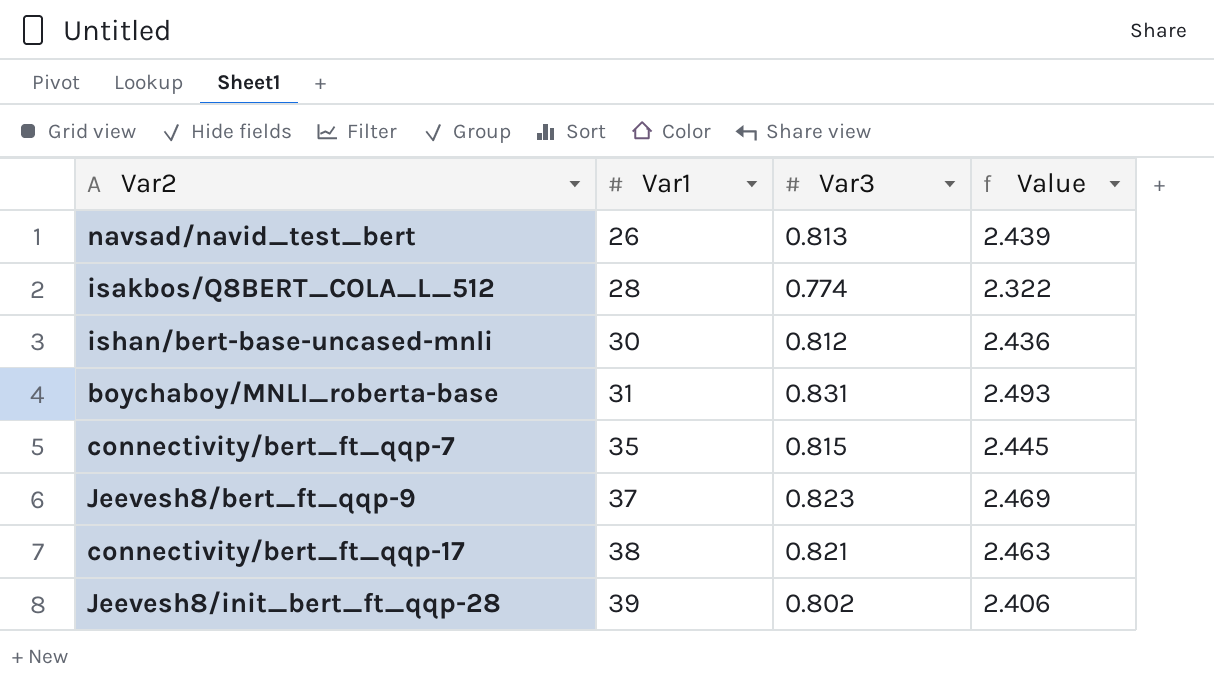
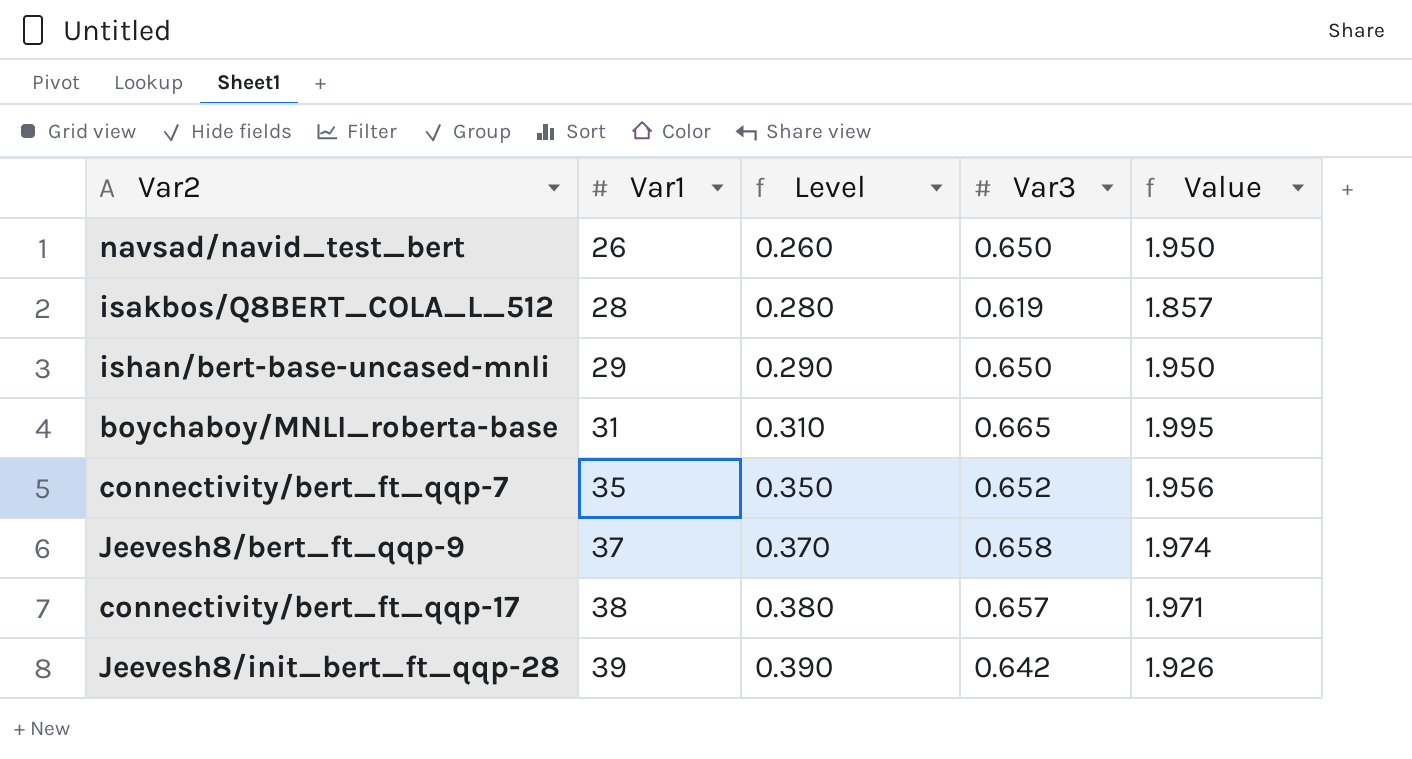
column Level | formula: none -> [Var1] * 0.01
navsad/navid_test_bert | Var3: 0.813 -> 0.650
navsad/navid_test_bert | Value: 2.439 -> 1.950
isakbos/Q8BERT_COLA_L_512 | Var3: 0.774 -> 0.619
isakbos/Q8BERT_COLA_L_512 | Value: 2.322 -> 1.857
ishan/bert-base-uncased-mnli | Var1: 30 -> 29
ishan/bert-base-uncased-mnli | Var3: 0.812 -> 0.650
ishan/bert-base-uncased-mnli | Value: 2.436 -> 1.950
boychaboy/MNLI_roberta-base | Var3: 0.831 -> 0.665
boychaboy/MNLI_roberta-base | Value: 2.493 -> 1.995
connectivity/bert_ft_qqp-7 | Var3: 0.815 -> 0.652
connectivity/bert_ft_qqp-7 | Value: 2.445 -> 1.956
Jeevesh8/bert_ft_qqp-9 | Var3: 0.823 -> 0.658
Jeevesh8/bert_ft_qqp-9 | Value: 2.469 -> 1.974
connectivity/bert_ft_qqp-17 | Var3: 0.821 -> 0.657
connectivity/bert_ft_qqp-17 | Value: 2.463 -> 1.971
Jeevesh8/init_bert_ft_qqp-28 | Var3: 0.802 -> 0.642
Jeevesh8/init_bert_ft_qqp-28 | Value: 2.406 -> 1.926

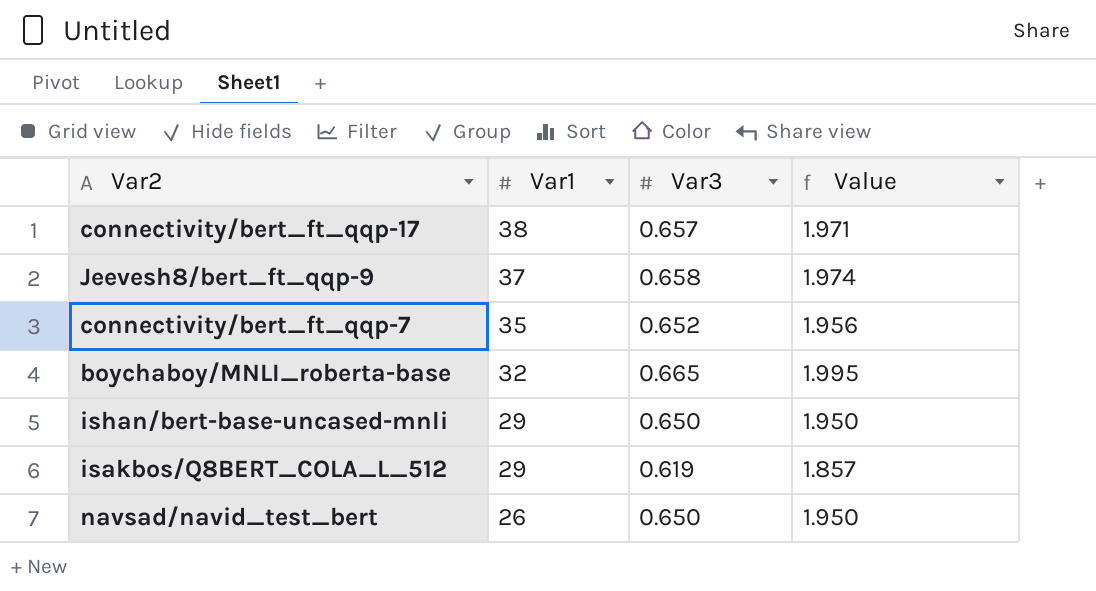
row order: Var1 ascending -> Var1 descending
column Level | formula: [Var1] * 0.01 -> none
row Jeevesh8/init_bert_ft_qqp-28: 39 | 0.390 | 0.642 | 1.926 -> none
boychaboy/MNLI_roberta-base | Var1: 31 -> 32
isakbos/Q8BERT_COLA_L_512 | Var1: 28 -> 29

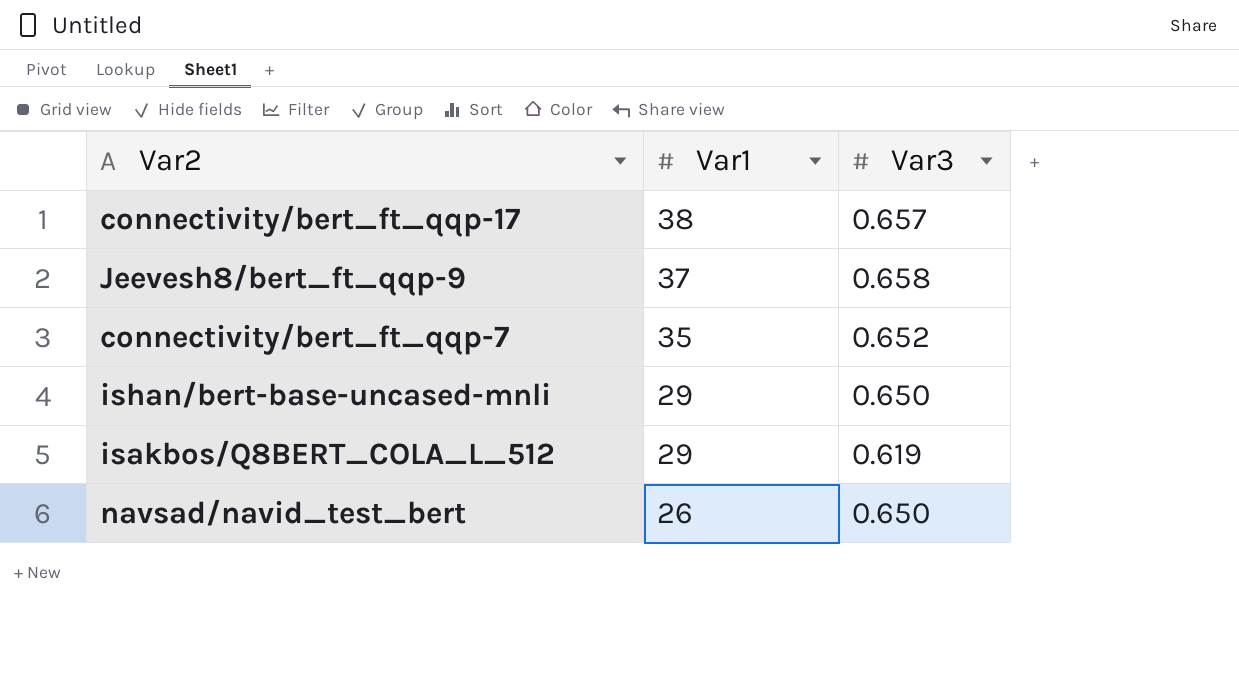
column Value | formula: [Var3] * 3 -> none
row boychaboy/MNLI_roberta-base: 32 | 0.665 | 1.995 -> none

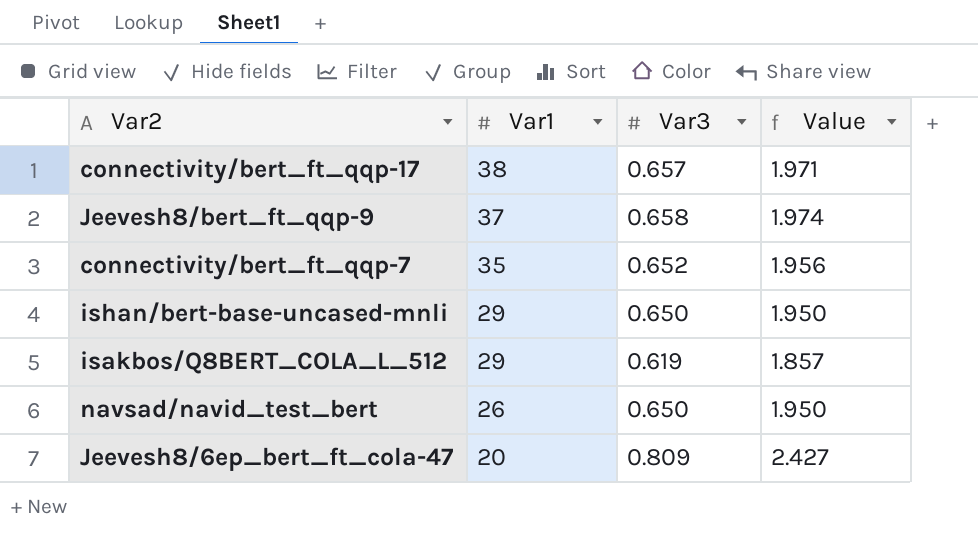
column Value | formula: none -> [Var3] * 3
row Jeevesh8/6ep_bert_ft_cola-47: none -> 20 | 0.809 | 2.427

